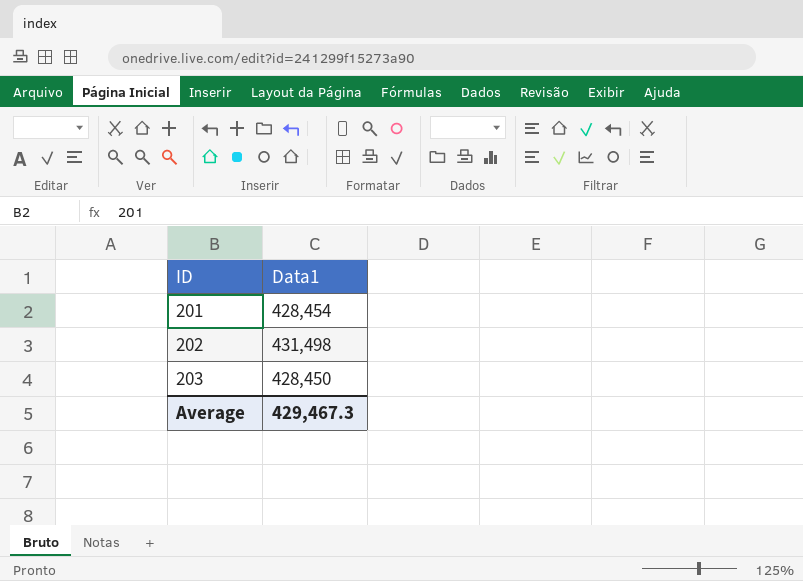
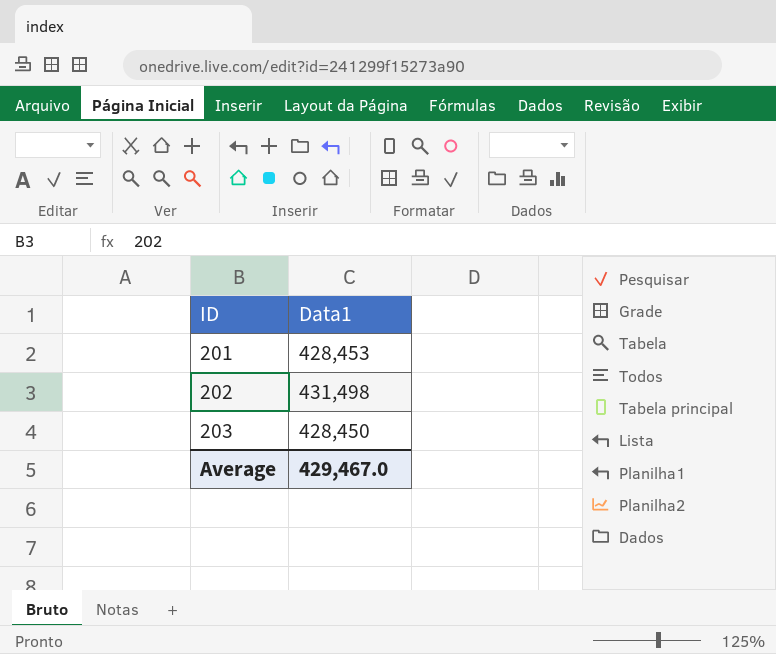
201 | Data1: 428,454 -> 428,453
Average | Data1: 429,467.3 -> 429,467.0

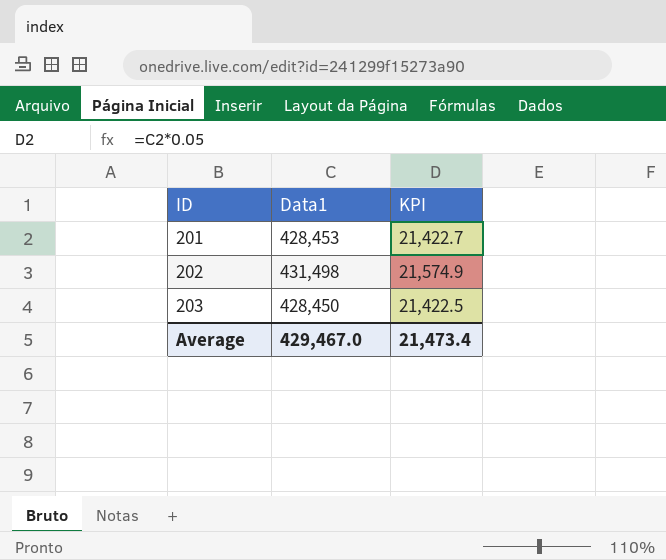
column KPI | formula: none -> [Data1] * 0.05

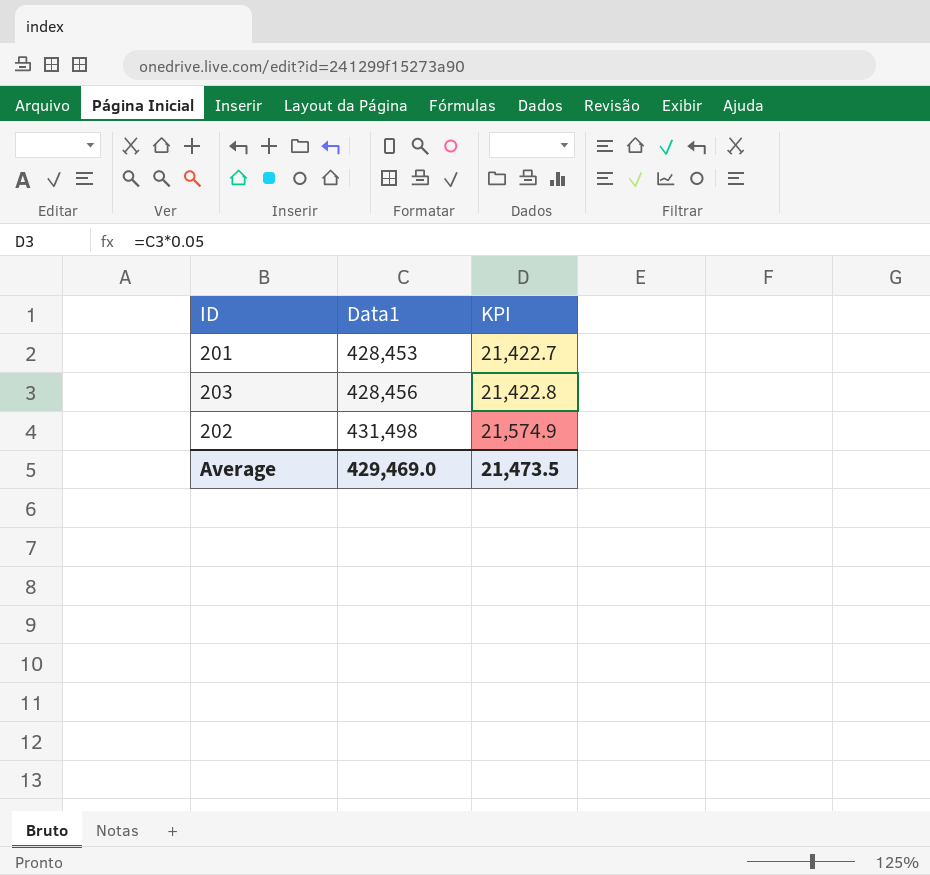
row order: ID ascending -> Data1 ascending
203 | Data1: 428,450 -> 428,456
203 | KPI: 21,422.5 -> 21,422.8
Average | Data1: 429,467.0 -> 429,469.0
Average | KPI: 21,473.4 -> 21,473.5

